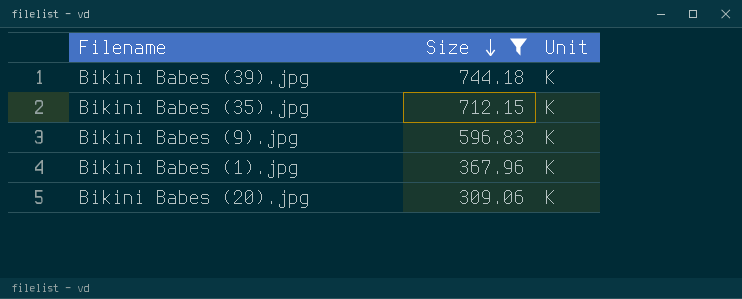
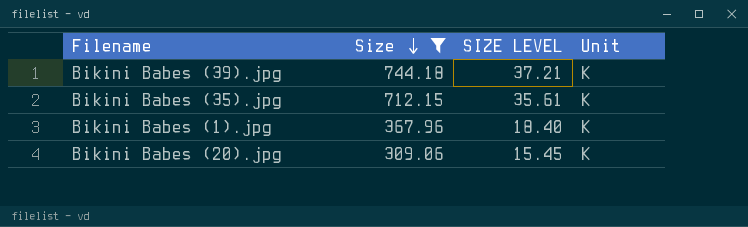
column SIZE LEVEL | formula: none -> [Size] * 0.05
row Bikini Babes (9).jpg: 596.83 | K -> none

